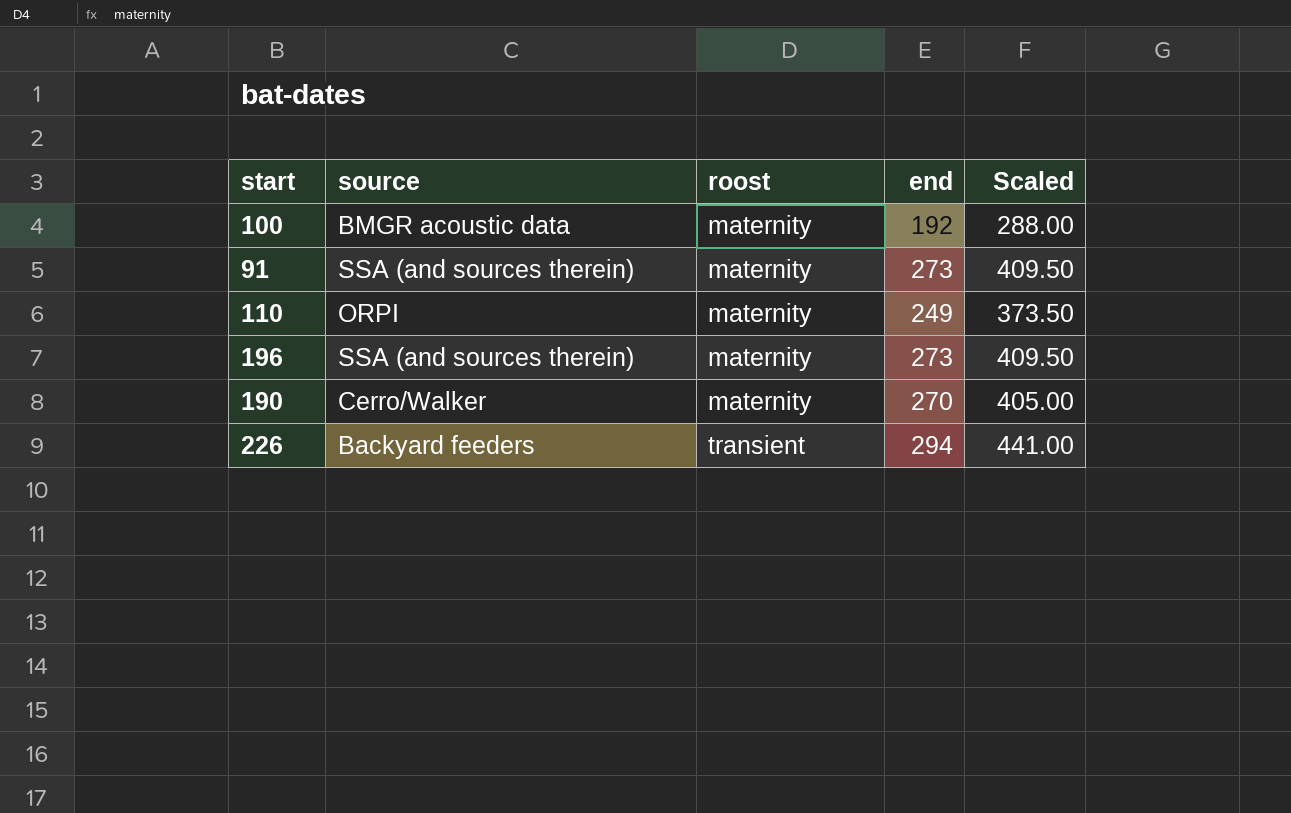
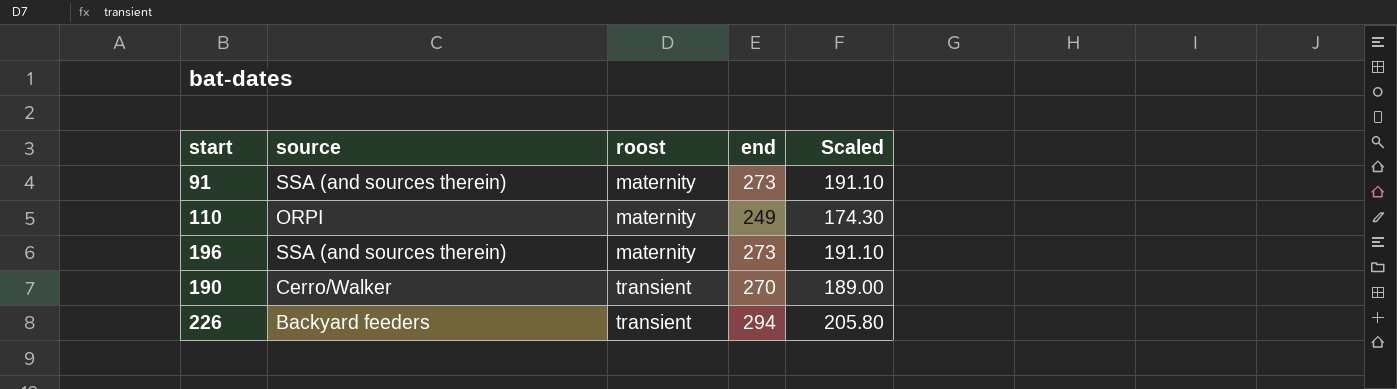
column Scaled | formula: [end] * 1.5 -> [end] * 0.7
row 100: BMGR acoustic data | maternity | 192 | 288.00 -> none
190 | roost: maternity -> transient

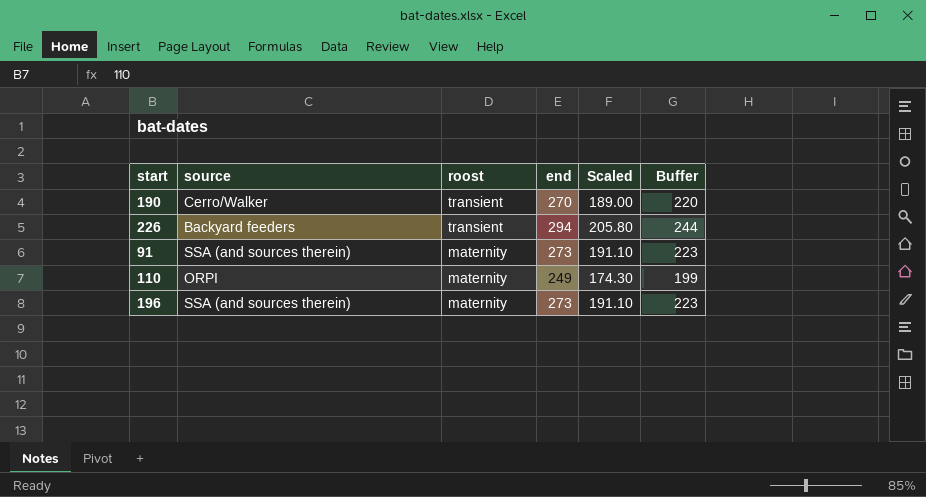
row order: roost ascending -> roost descending
column Buffer | formula: none -> [end] - 50

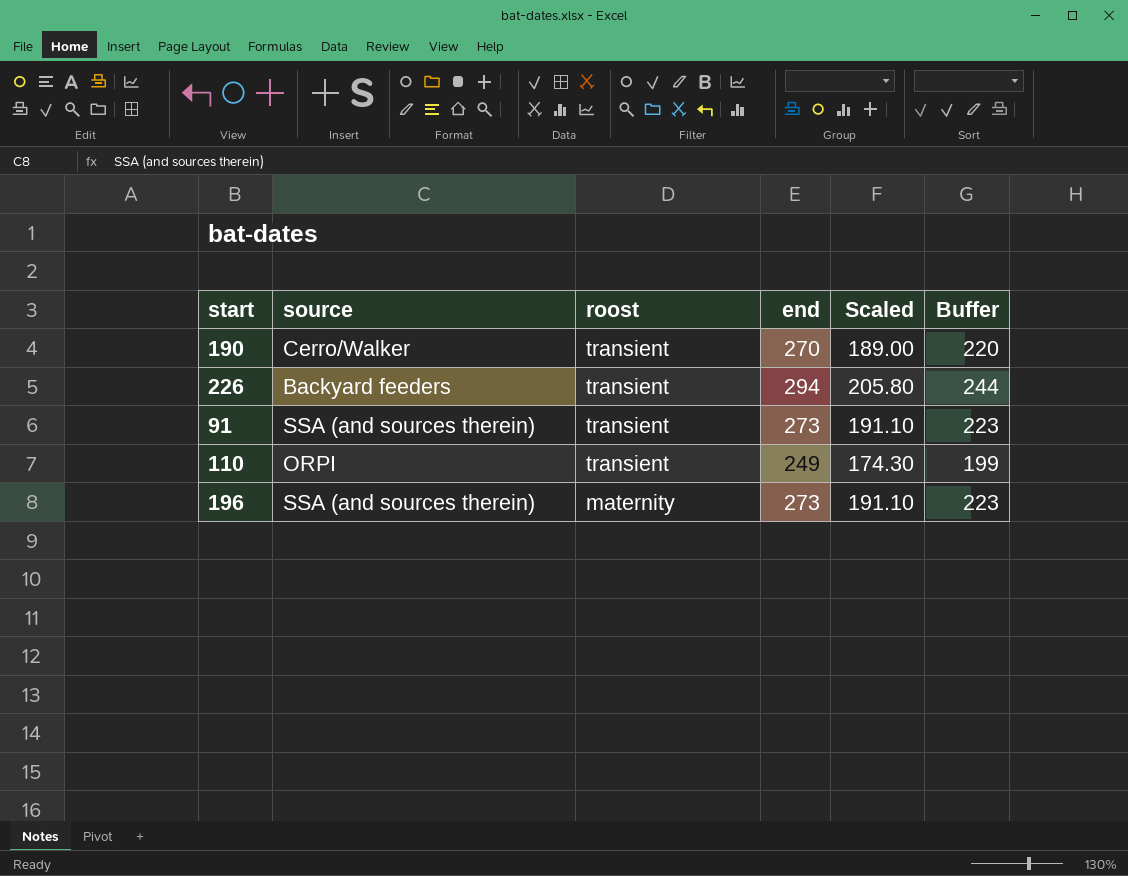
91 | roost: maternity -> transient
110 | roost: maternity -> transient

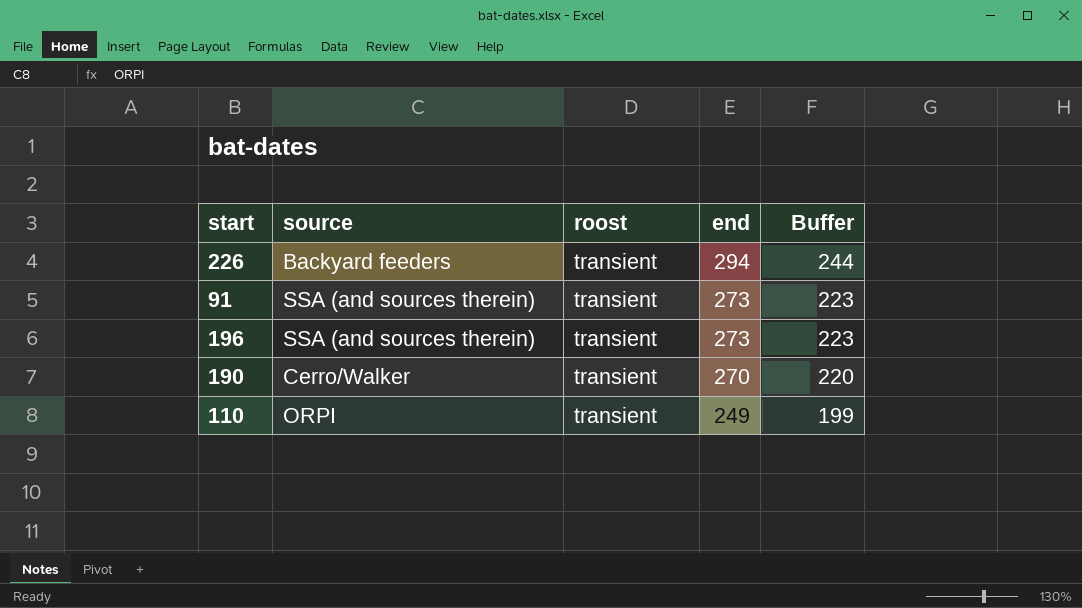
row order: roost descending -> end descending
column Scaled | formula: [end] * 0.7 -> none
196 | roost: maternity -> transient

